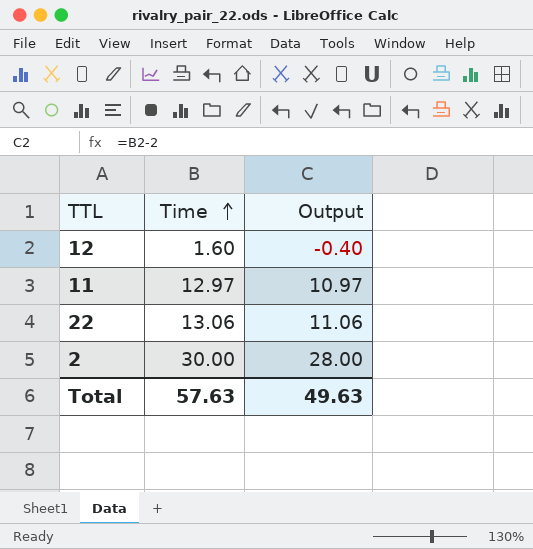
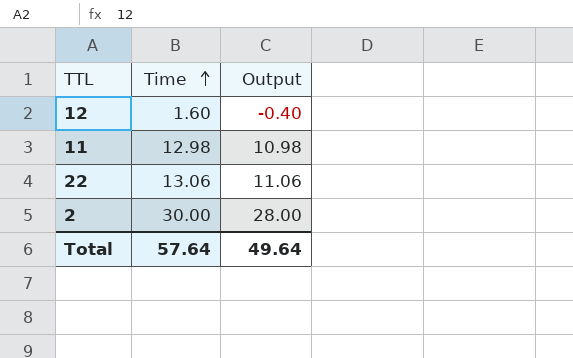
11 | Time: 12.97 -> 12.98
11 | Output: 10.97 -> 10.98
Total | Time: 57.63 -> 57.64
Total | Output: 49.63 -> 49.64

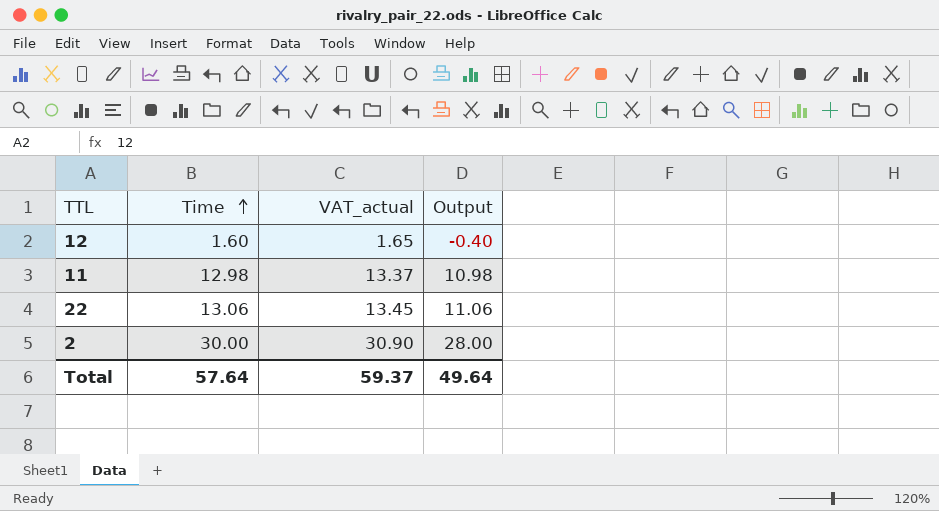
column VAT_actual | formula: none -> [Time] * 1.03

